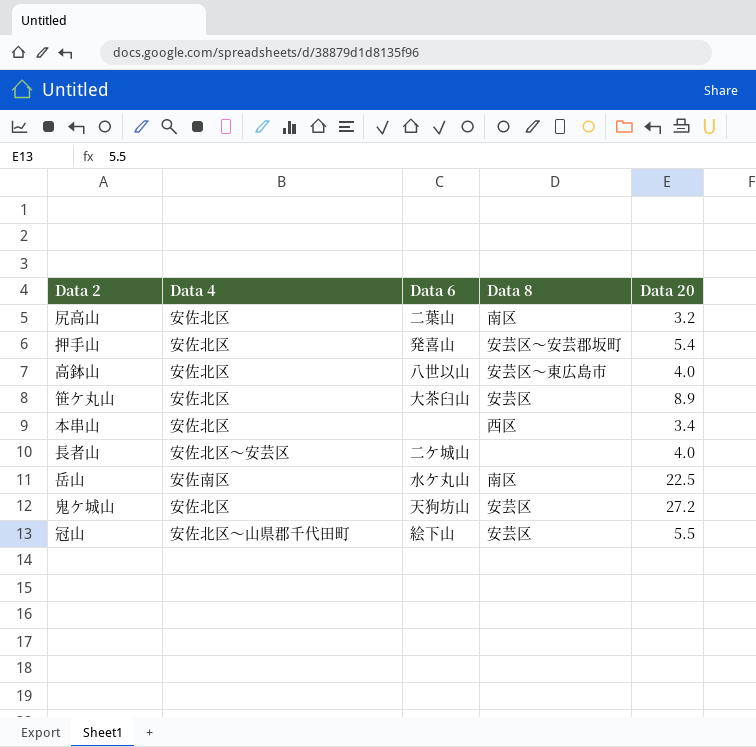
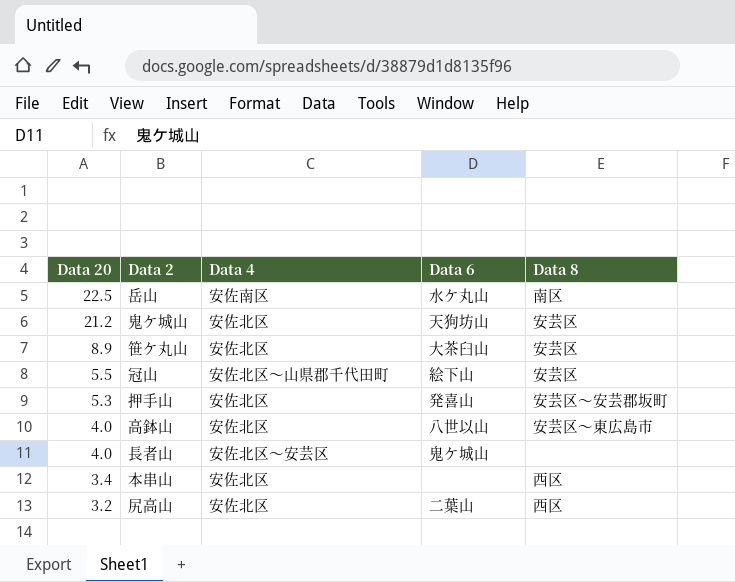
row order: none -> Data 20 descending
column Data 20 | position: 5 -> 1
鬼ケ城山 | Data 20: 27.2 -> 21.2
押手山 | Data 20: 5.4 -> 5.3
長者山 | Data 6: 二ケ城山 -> 鬼ケ城山
尻高山 | Data 8: 南区 -> 西区

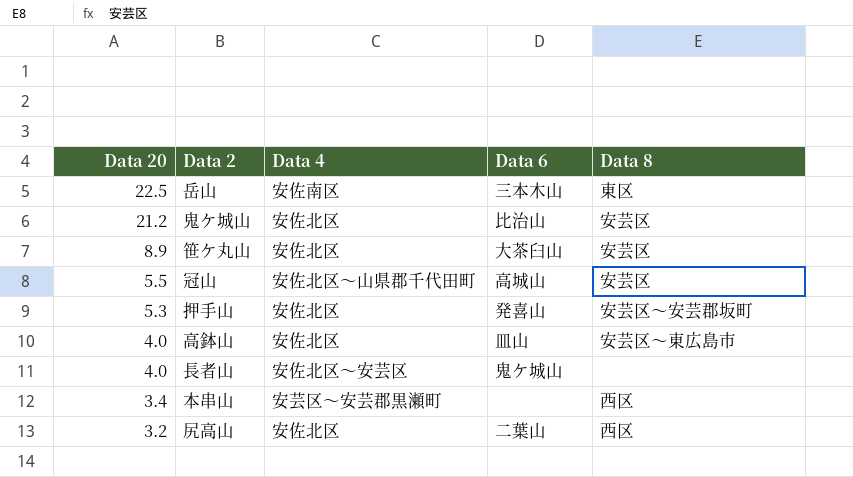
岳山 | Data 6: 水ケ丸山 -> 三本木山
岳山 | Data 8: 南区 -> 東区
鬼ケ城山 | Data 6: 天狗坊山 -> 比治山
冠山 | Data 6: 絵下山 -> 高城山
高鉢山 | Data 6: 八世以山 -> 皿山
本串山 | Data 4: 安佐北区 -> 安芸区～安芸郡黒瀬町

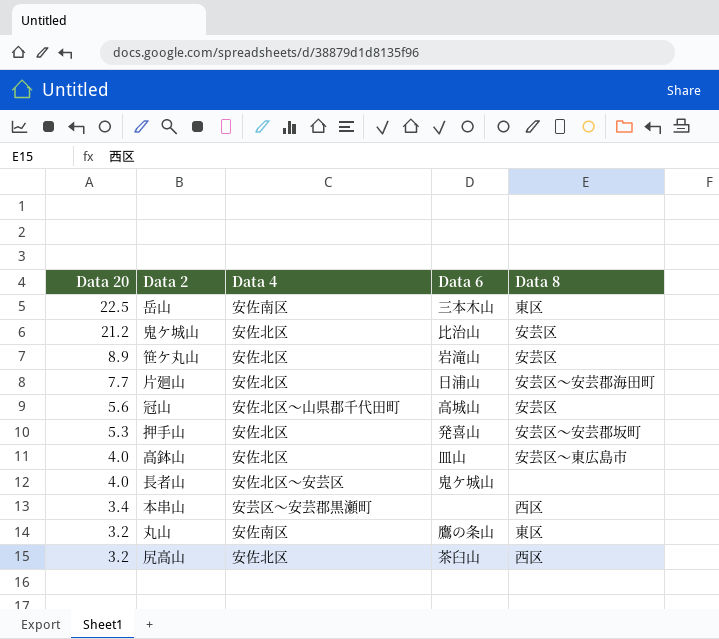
笹ケ丸山 | Data 6: 大茶臼山 -> 岩滝山
row 片廻山: none -> 7.7 | 安佐北区 | 日浦山 | 安芸区～安芸郡海田町
冠山 | Data 20: 5.5 -> 5.6
row 丸山: none -> 3.2 | 安佐南区 | 鷹の条山 | 東区
尻高山 | Data 6: 二葉山 -> 茶臼山

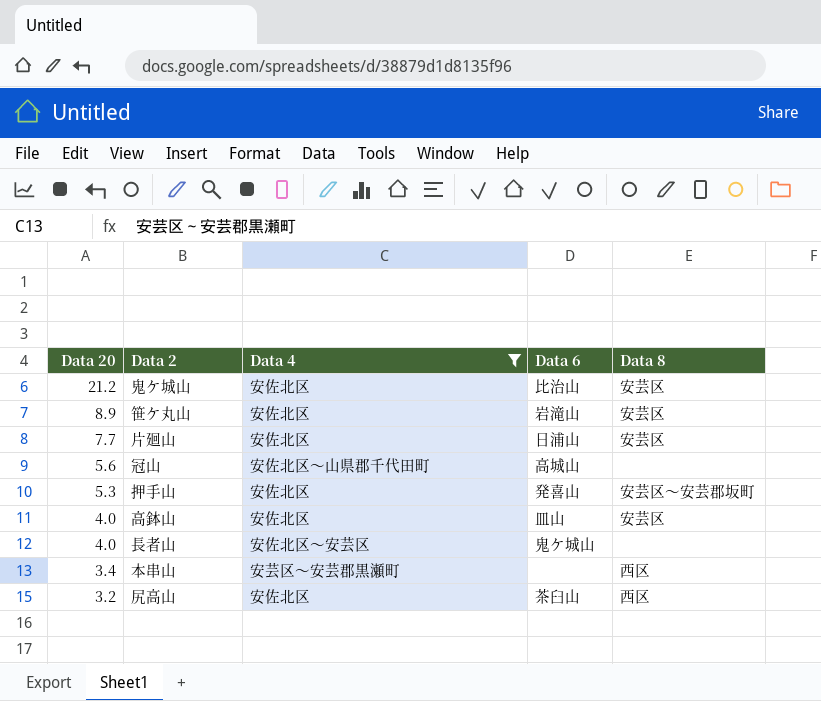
filter: none -> Data 4 != 安佐南区
片廻山 | Data 8: 安芸区～安芸郡海田町 -> 安芸区
冠山 | Data 8: 安芸区 -> none
高鉢山 | Data 8: 安芸区～東広島市 -> 安芸区

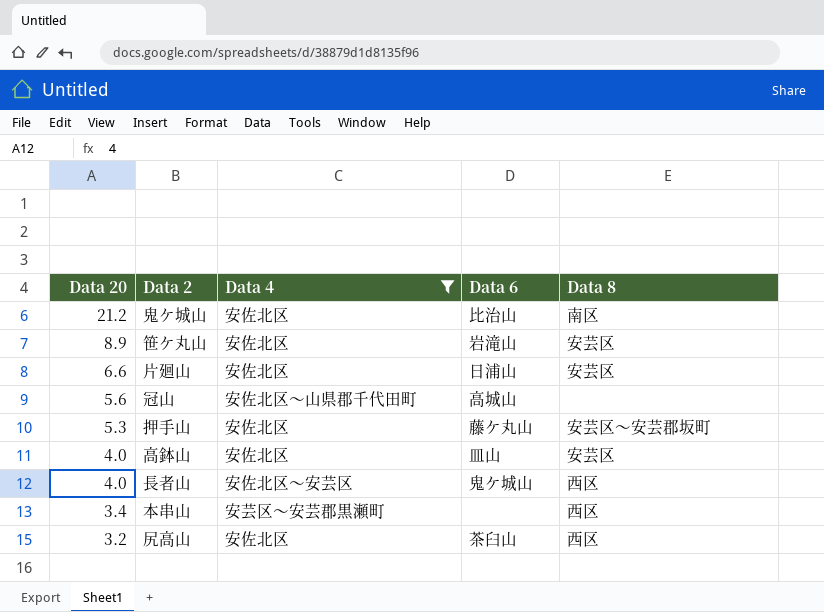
鬼ケ城山 | Data 8: 安芸区 -> 南区
片廻山 | Data 20: 7.7 -> 6.6
押手山 | Data 6: 発喜山 -> 藤ケ丸山
長者山 | Data 8: none -> 西区

